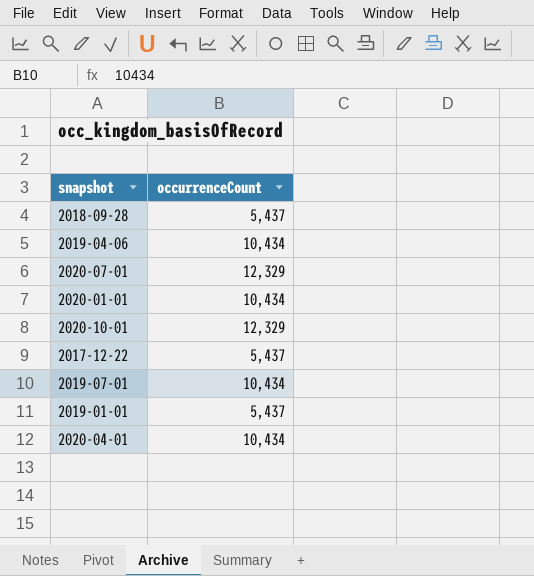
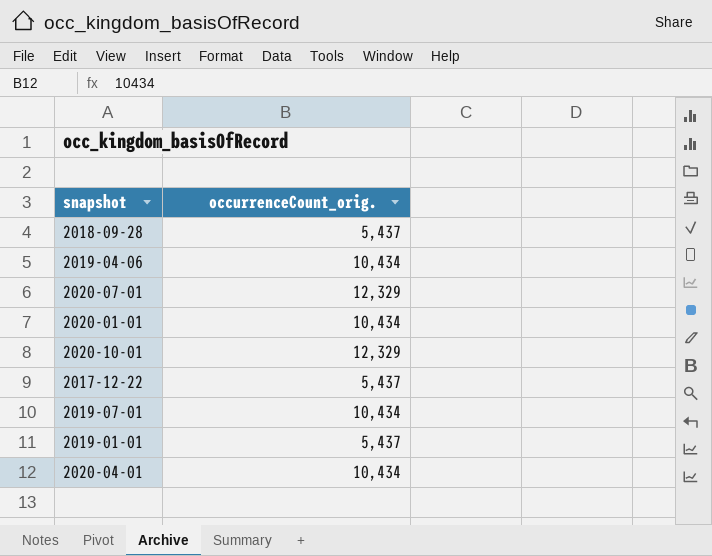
column name: occurrenceCount -> occurrenceCount_orig.

